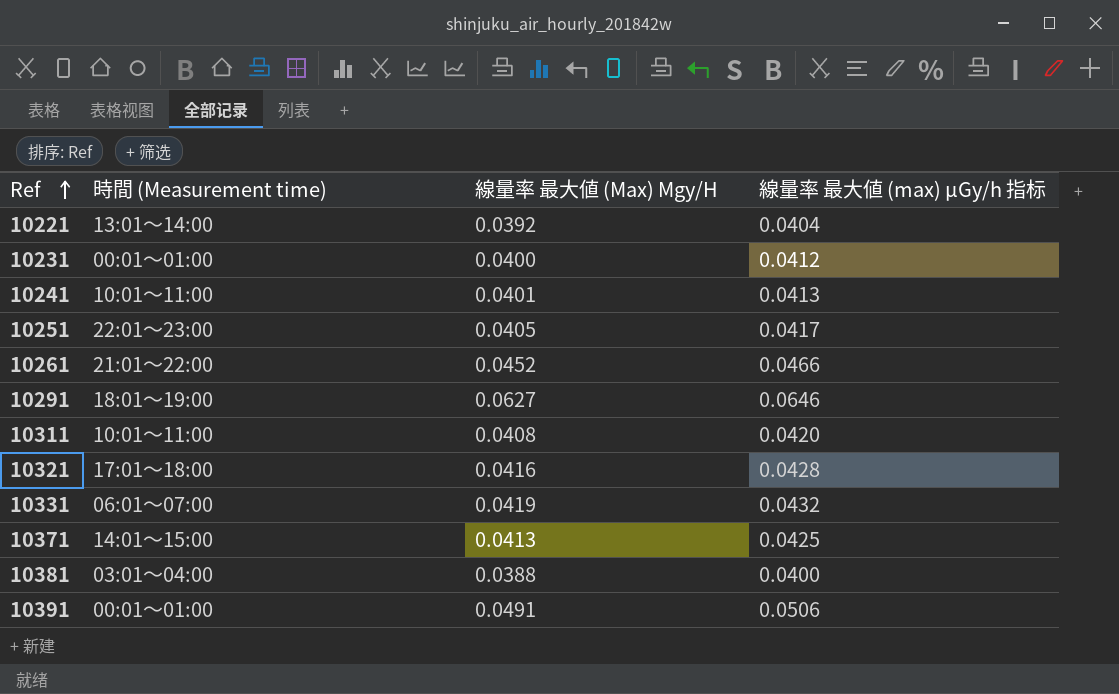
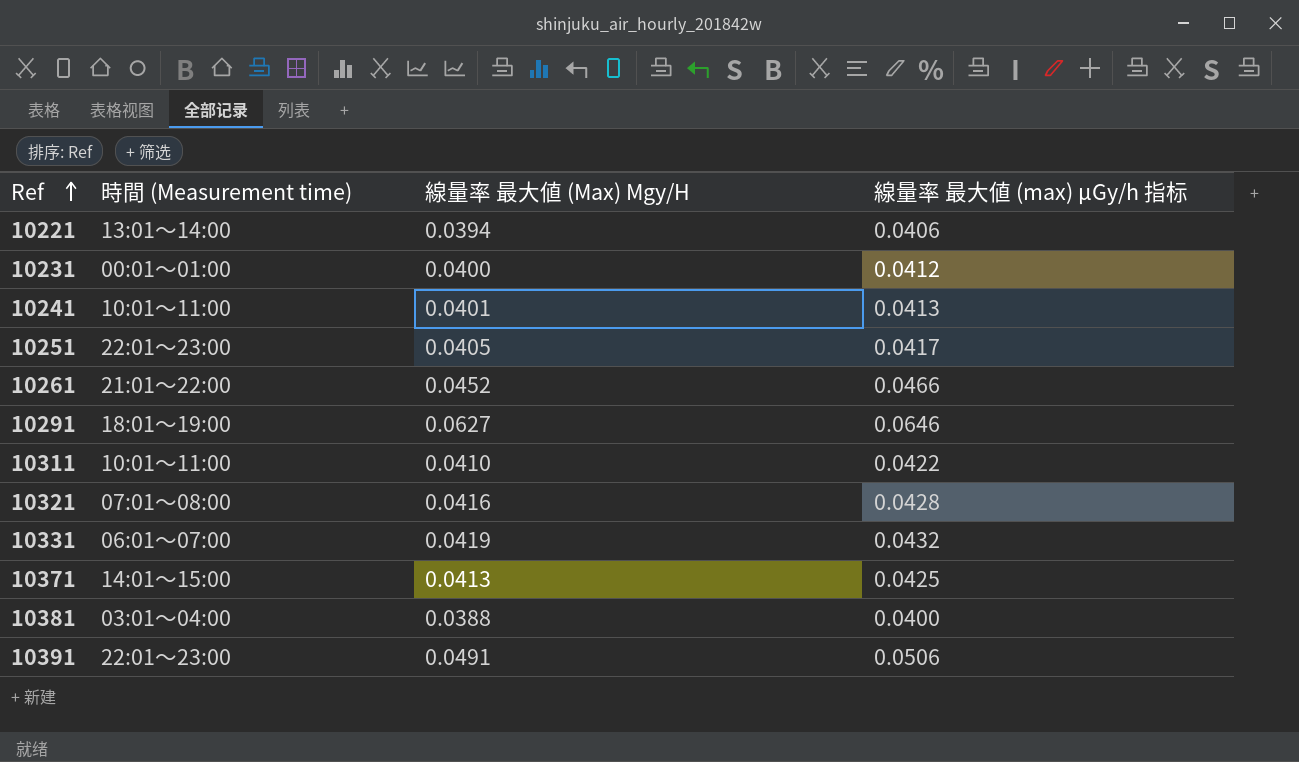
10221 | 線量率 最大値 (Max) Μgy/H: 0.0392 -> 0.0394
10221 | 線量率 最大値 (max) μGy/h 指标: 0.0404 -> 0.0406
10311 | 線量率 最大値 (Max) Μgy/H: 0.0408 -> 0.0410
10311 | 線量率 最大値 (max) μGy/h 指标: 0.0420 -> 0.0422
10321 | 時間 (Measurement time): 17:01～18:00 -> 07:01～08:00
10391 | 時間 (Measurement time): 00:01～01:00 -> 22:01～23:00

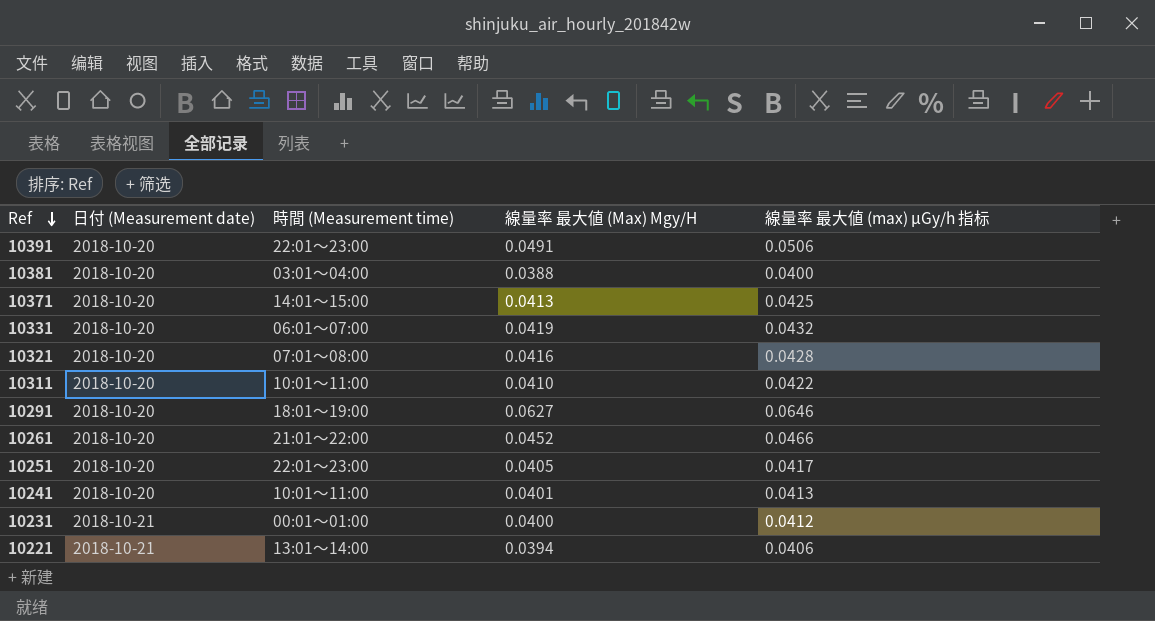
row order: Ref ascending -> Ref descending
column 日付 (Measurement date) | position: none -> 2

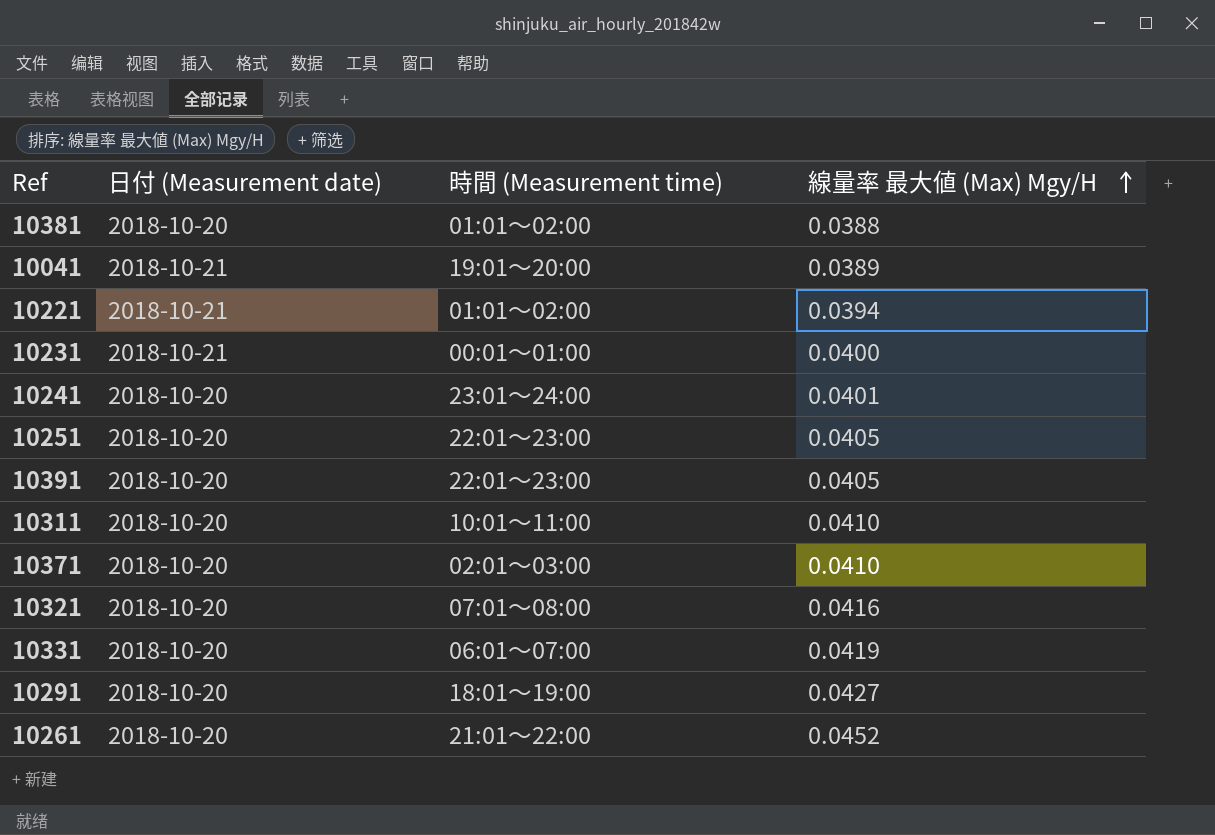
row order: Ref descending -> 線量率 最大値 (Max) Μgy/H ascending
column 線量率 最大値 (max) μGy/h 指标 | formula: [線量率 最大値 (Max) Μgy/H] * 1.03 -> none
10381 | 時間 (Measurement time): 03:01～04:00 -> 01:01～02:00
row 10041: none -> 2018-10-21 | 19:01～20:00 | 0.0389
10221 | 時間 (Measurement time): 13:01～14:00 -> 01:01～02:00
10241 | 時間 (Measurement time): 10:01～11:00 -> 23:01～24:00
10391 | 線量率 最大値 (Max) Μgy/H: 0.0491 -> 0.0405
10371 | 時間 (Measurement time): 14:01～15:00 -> 02:01～03:00
10371 | 線量率 最大値 (Max) Μgy/H: 0.0413 -> 0.0410
10291 | 線量率 最大値 (Max) Μgy/H: 0.0627 -> 0.0427

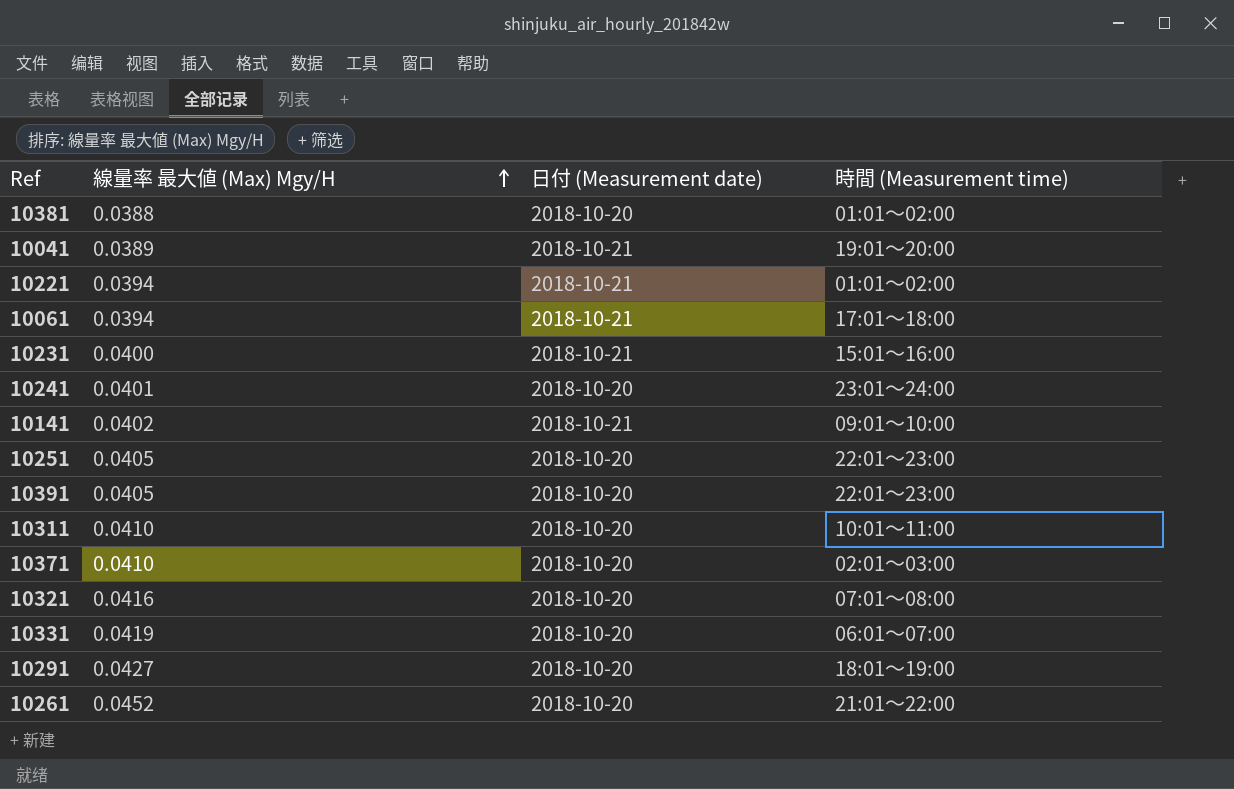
column 線量率 最大値 (Max) Μgy/H | position: 4 -> 2
row 10061: none -> 0.0394 | 2018-10-21 | 17:01～18:00
10231 | 時間 (Measurement time): 00:01～01:00 -> 15:01～16:00
row 10141: none -> 0.0402 | 2018-10-21 | 09:01～10:00

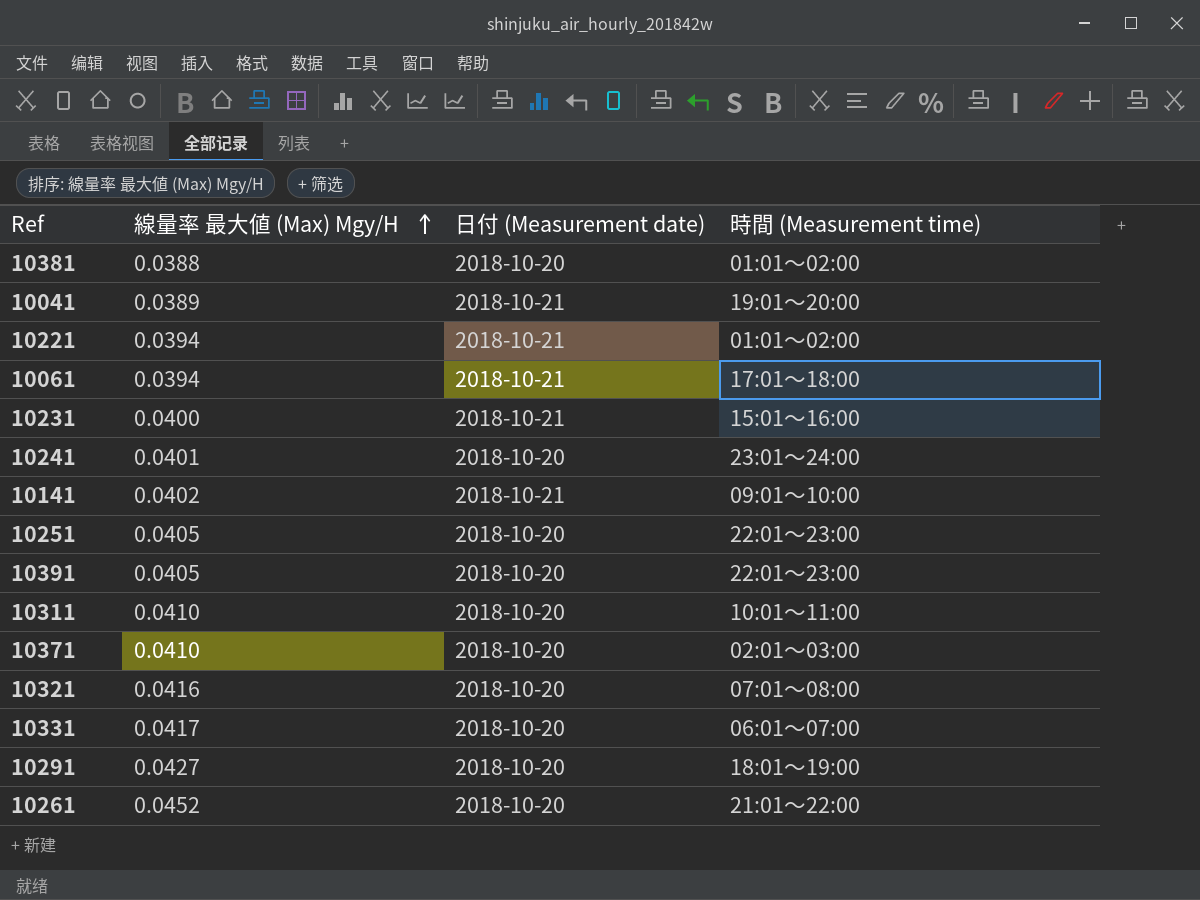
10331 | 線量率 最大値 (Max) Μgy/H: 0.0419 -> 0.0417

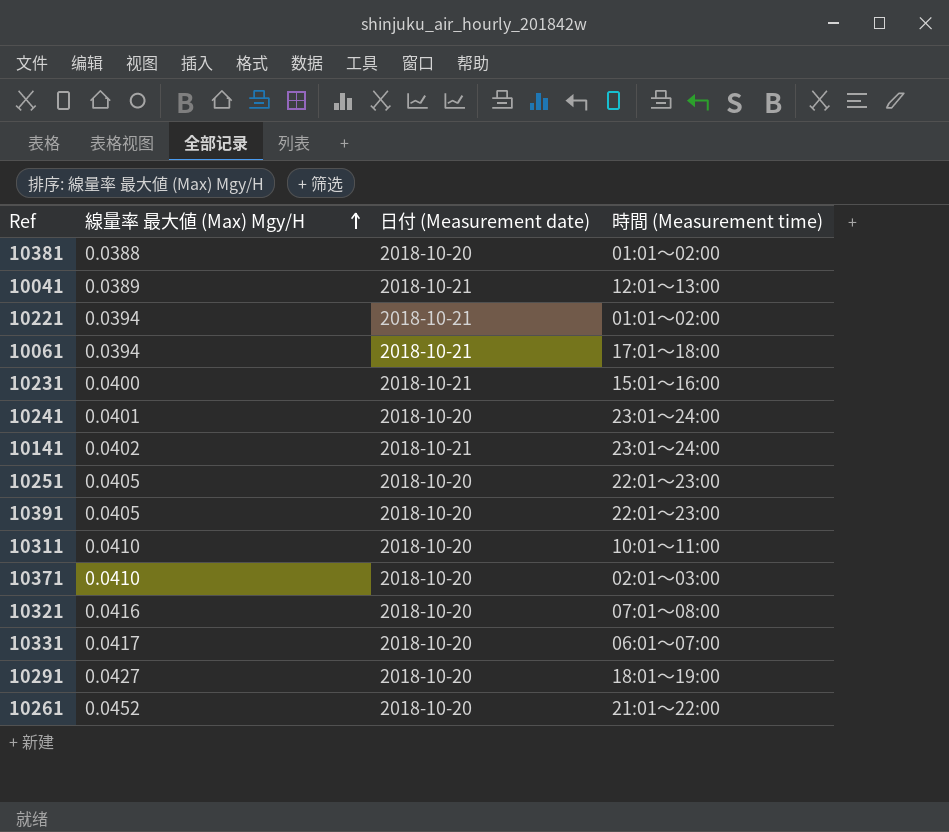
10041 | 時間 (Measurement time): 19:01～20:00 -> 12:01～13:00
10141 | 時間 (Measurement time): 09:01～10:00 -> 23:01～24:00

